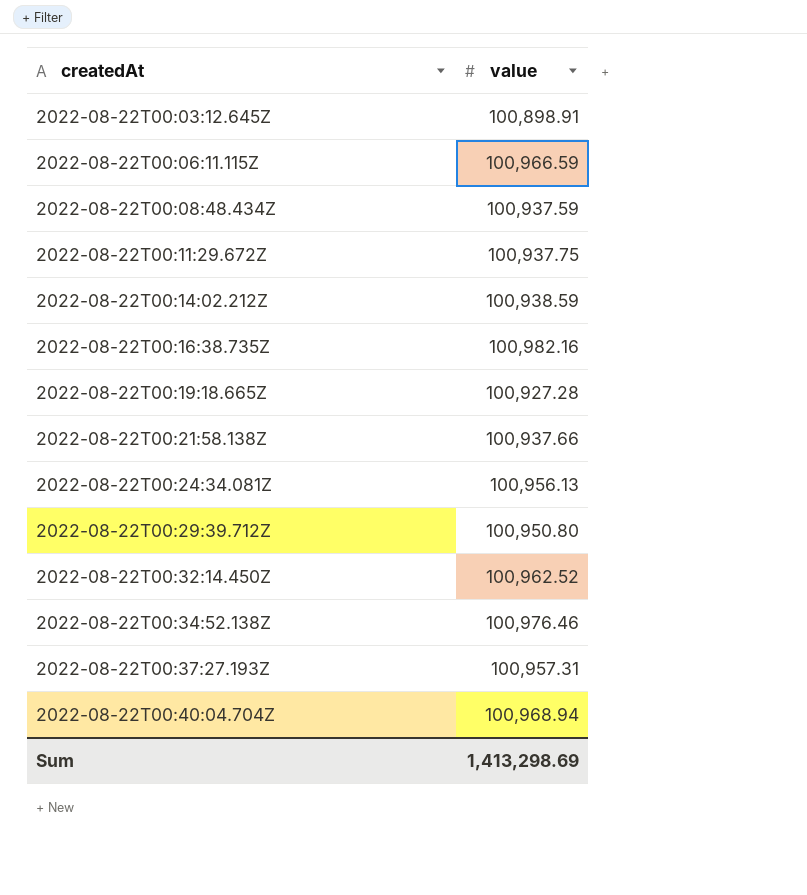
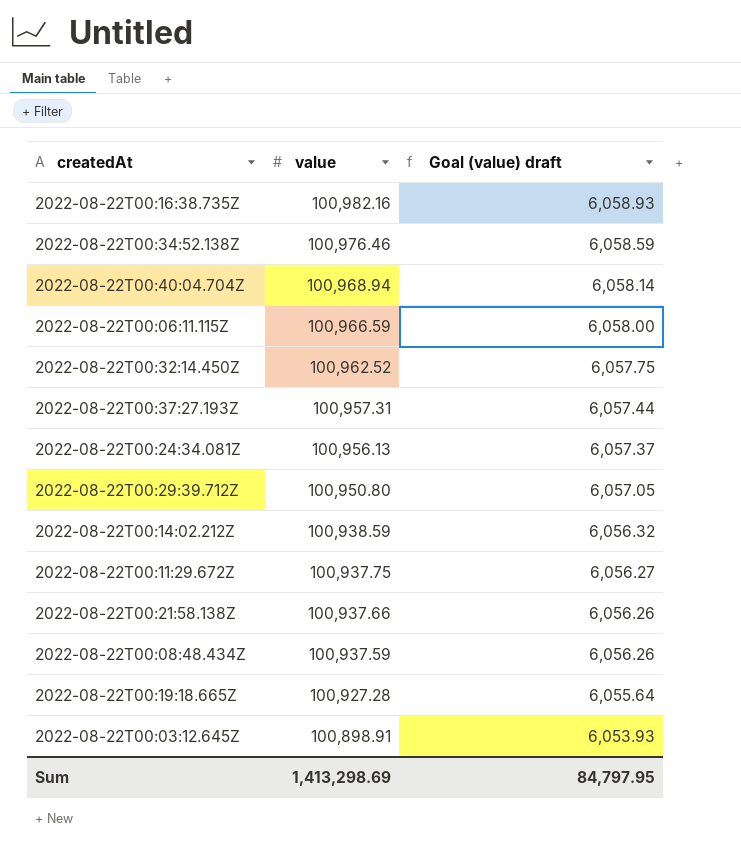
row order: createdAt ascending -> value descending
column Goal (value) draft | formula: none -> [value] * 0.06

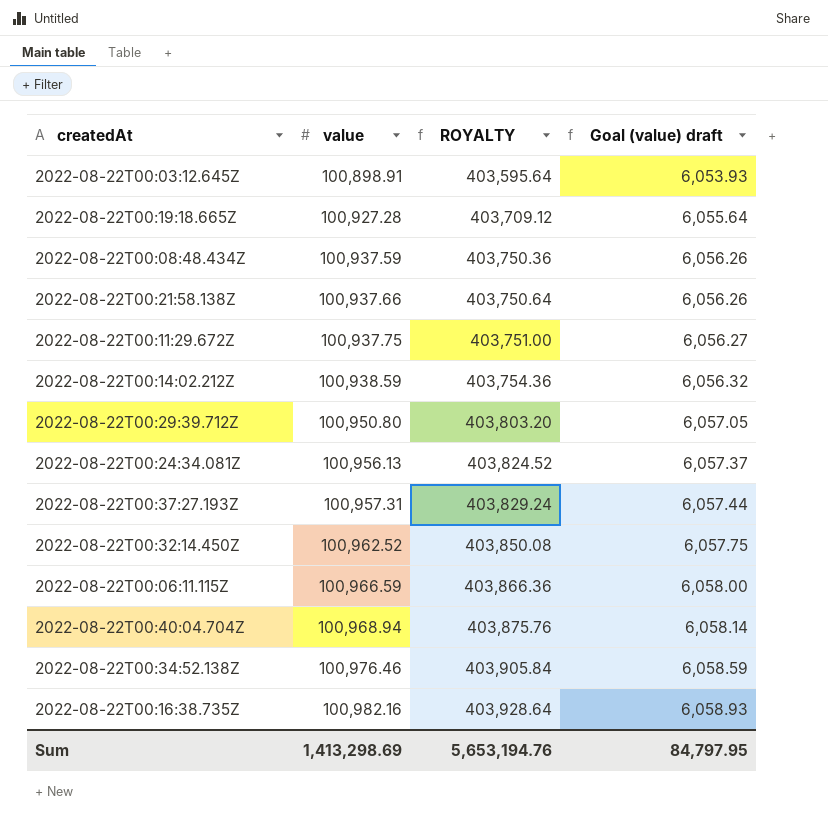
row order: value descending -> value ascending
column ROYALTY | formula: none -> [value] * 4

